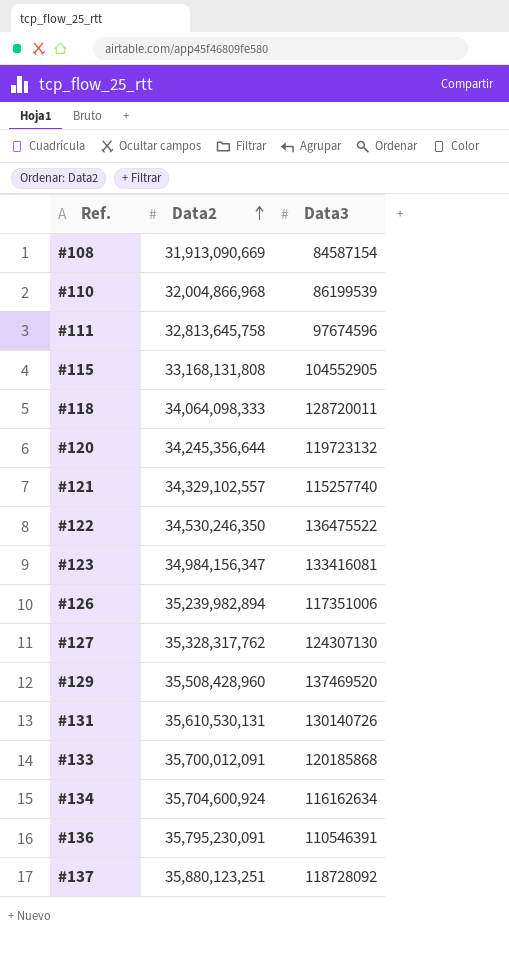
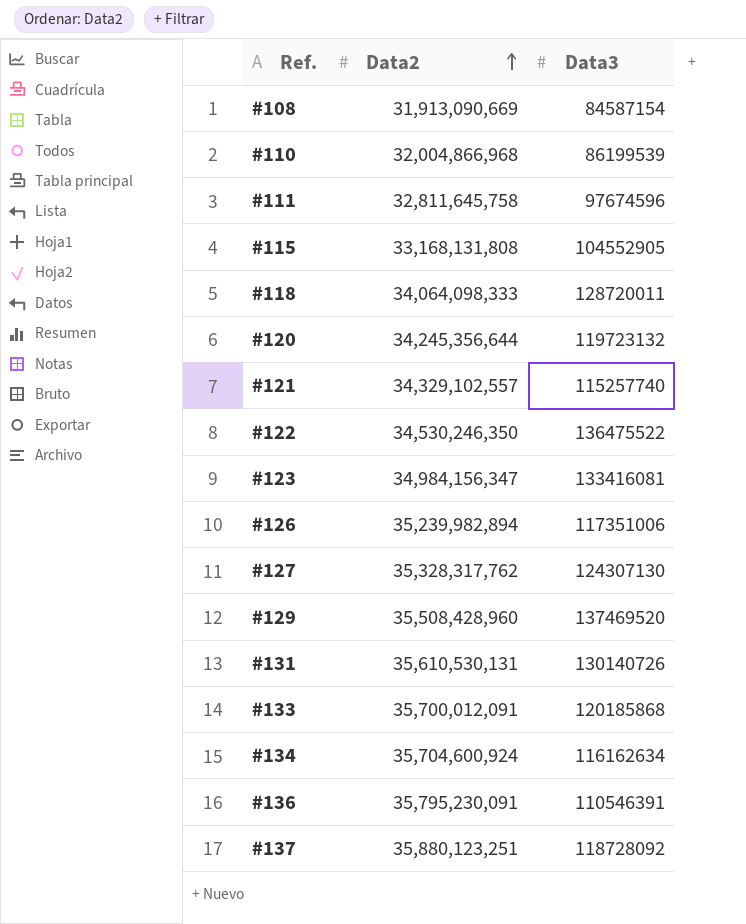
#111 | Data2: 32,813,645,758 -> 32,811,645,758

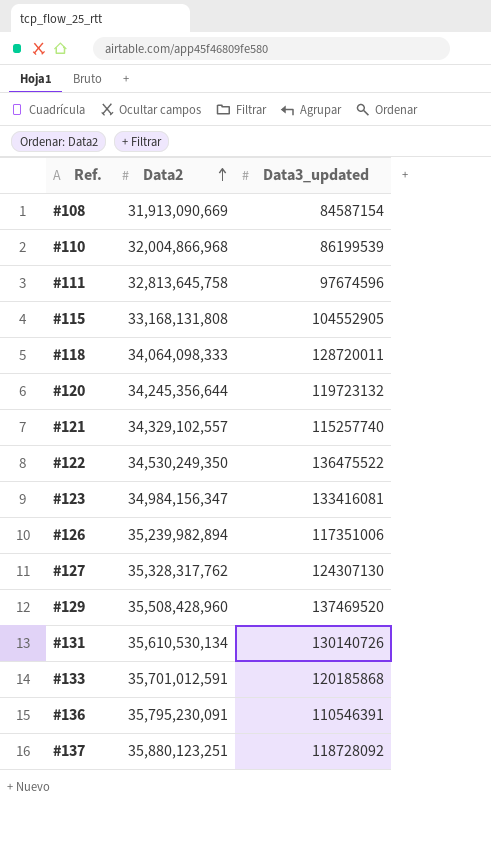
column name: Data3 -> Data3_updated
row #134: 35,704,600,924 | 116162634 -> none
#111 | Data2: 32,811,645,758 -> 32,813,645,758
#122 | Data2: 34,530,246,350 -> 34,530,249,350
#131 | Data2: 35,610,530,131 -> 35,610,530,134
#133 | Data2: 35,700,012,091 -> 35,701,012,591

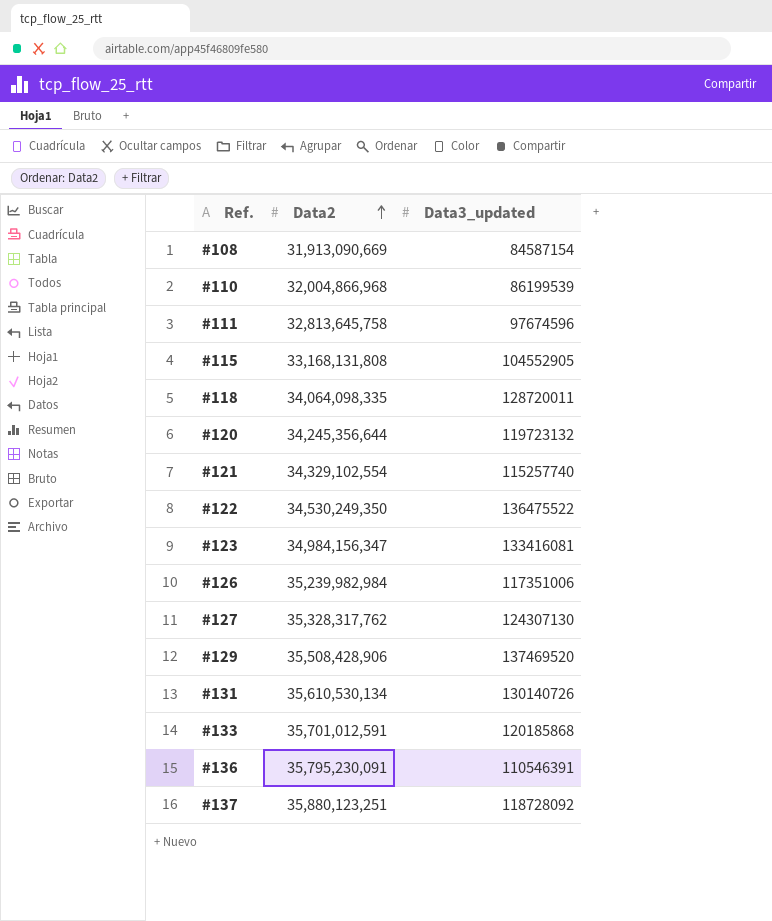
#118 | Data2: 34,064,098,333 -> 34,064,098,335
#121 | Data2: 34,329,102,557 -> 34,329,102,554
#126 | Data2: 35,239,982,894 -> 35,239,982,984
#129 | Data2: 35,508,428,960 -> 35,508,428,906

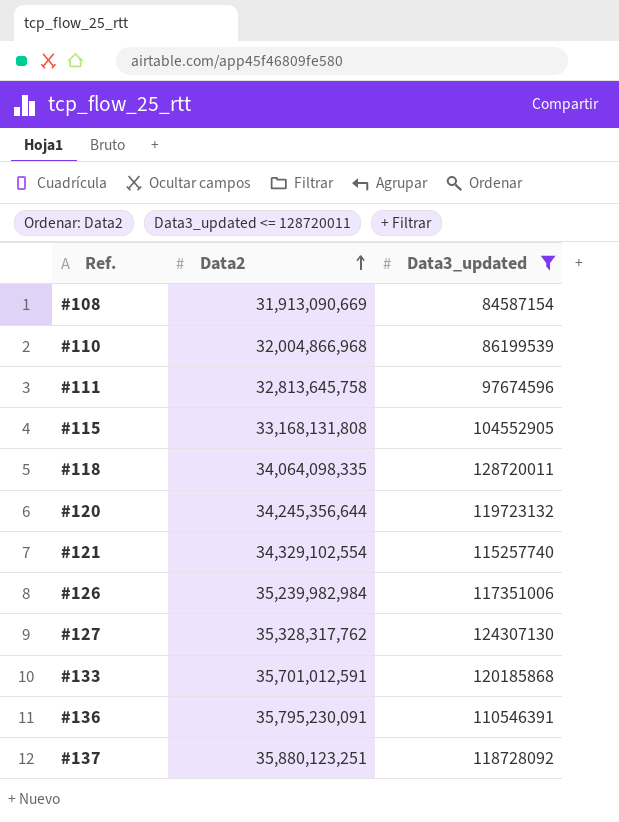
filter: none -> Data3_updated <= 128720011

